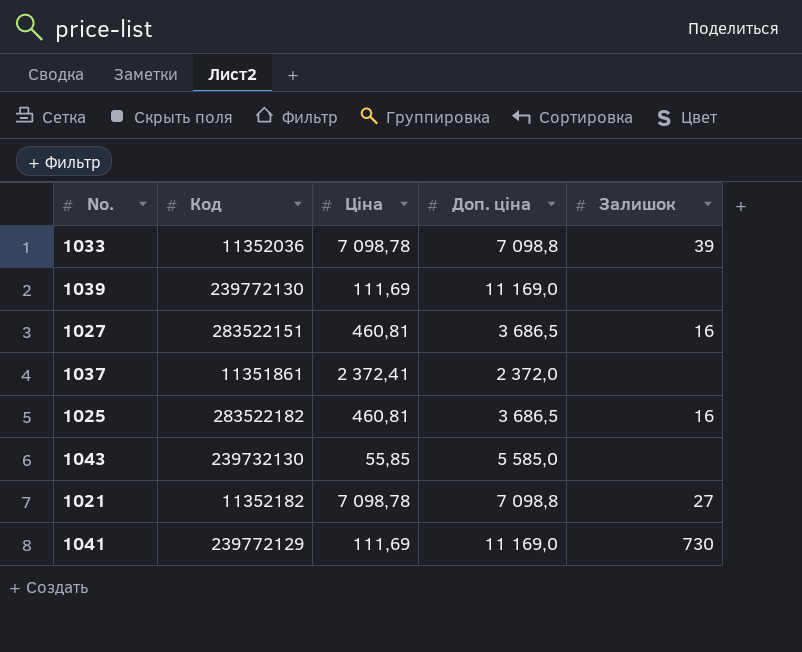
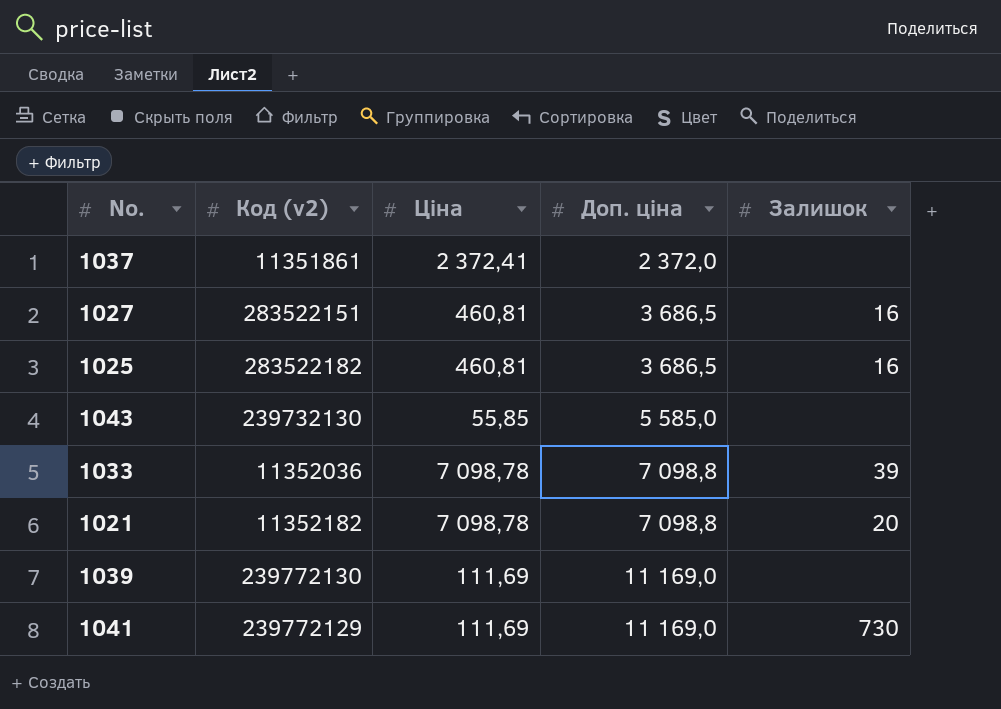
row order: none -> Доп. ціна ascending
column name: Код -> Код (v2)
1021 | Залишок: 27 -> 20

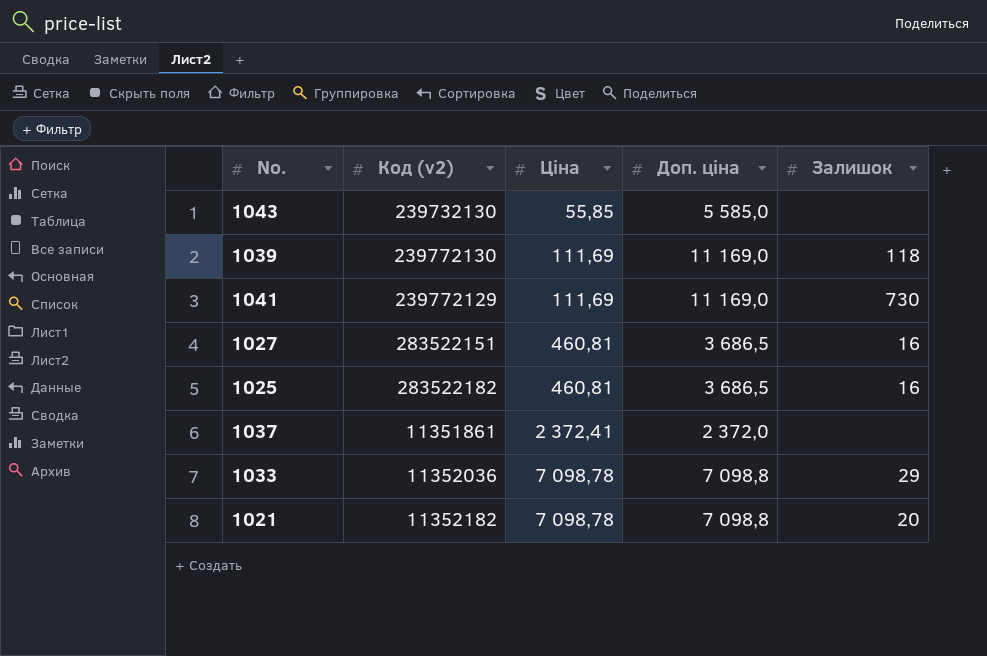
row order: Доп. ціна ascending -> Ціна ascending
1039 | Залишок: none -> 118
1033 | Залишок: 39 -> 29

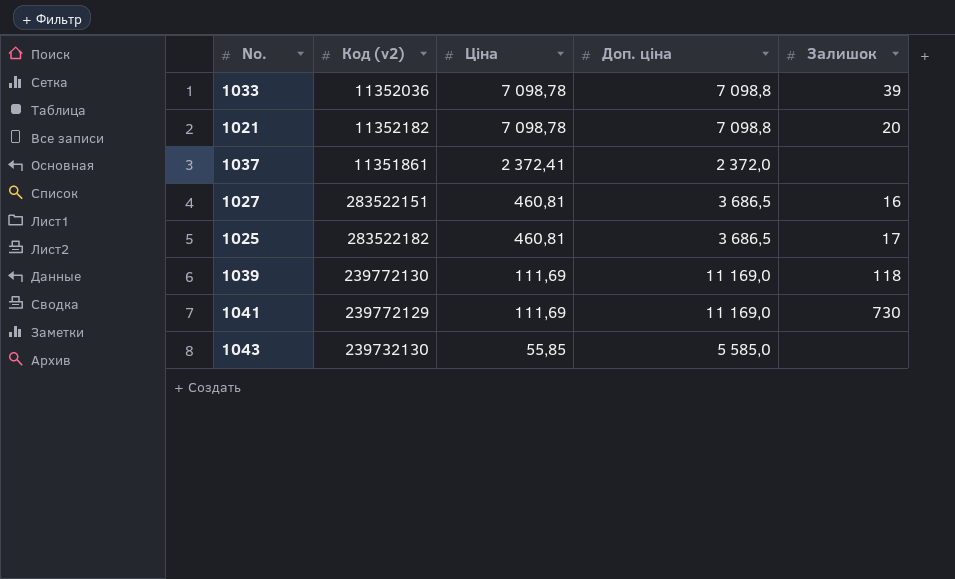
row order: Ціна ascending -> Ціна descending
1033 | Залишок: 29 -> 39
1025 | Залишок: 16 -> 17

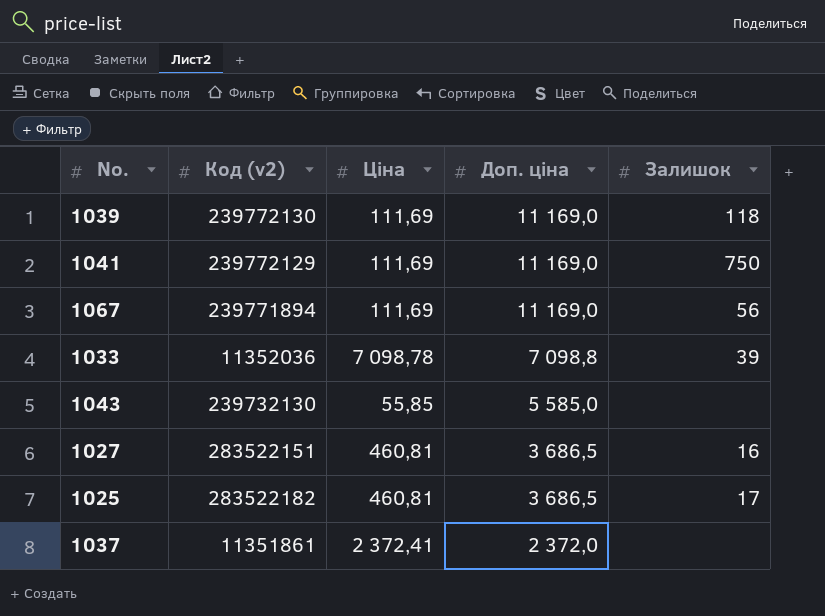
row order: Ціна descending -> Доп. ціна descending
row 1021: 11352182 | 7 098,78 | 7 098,8 | 20 -> none
1041 | Залишок: 730 -> 750
row 1067: none -> 239771894 | 111,69 | 11 169,0 | 56

